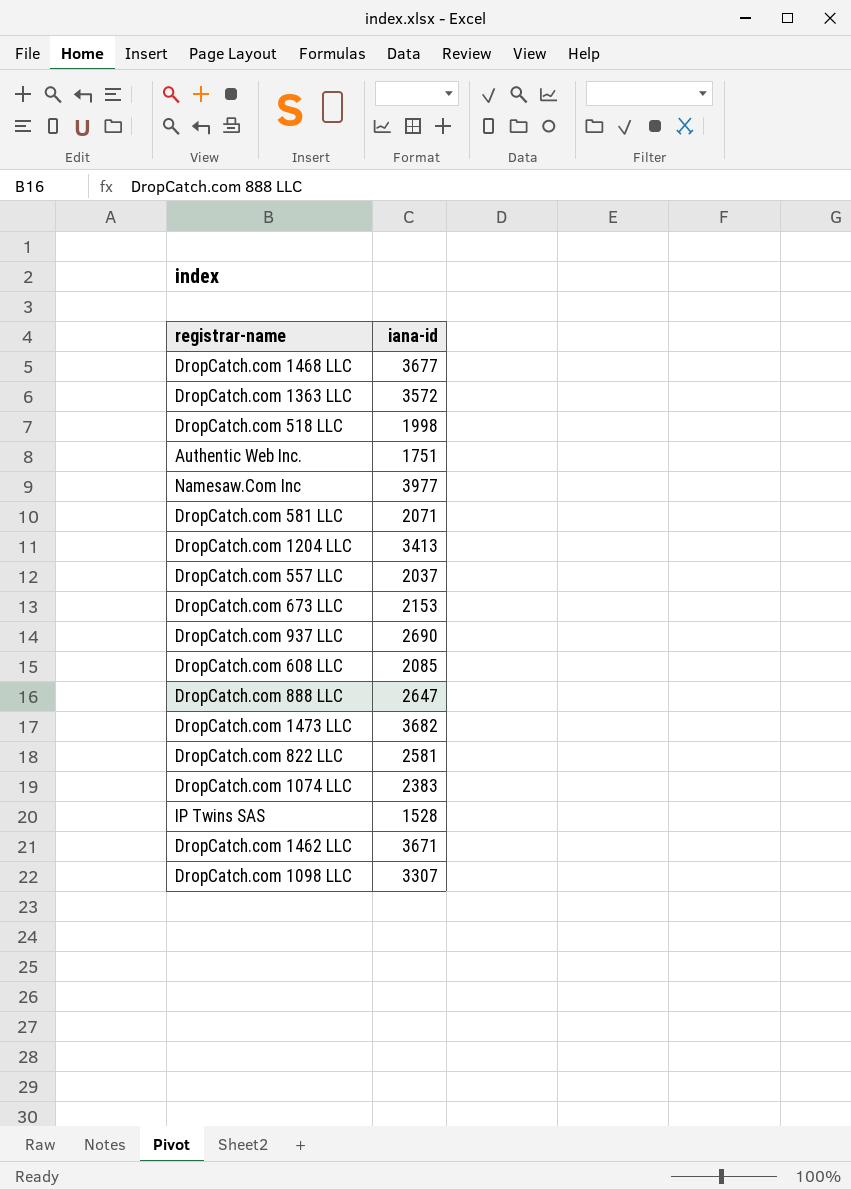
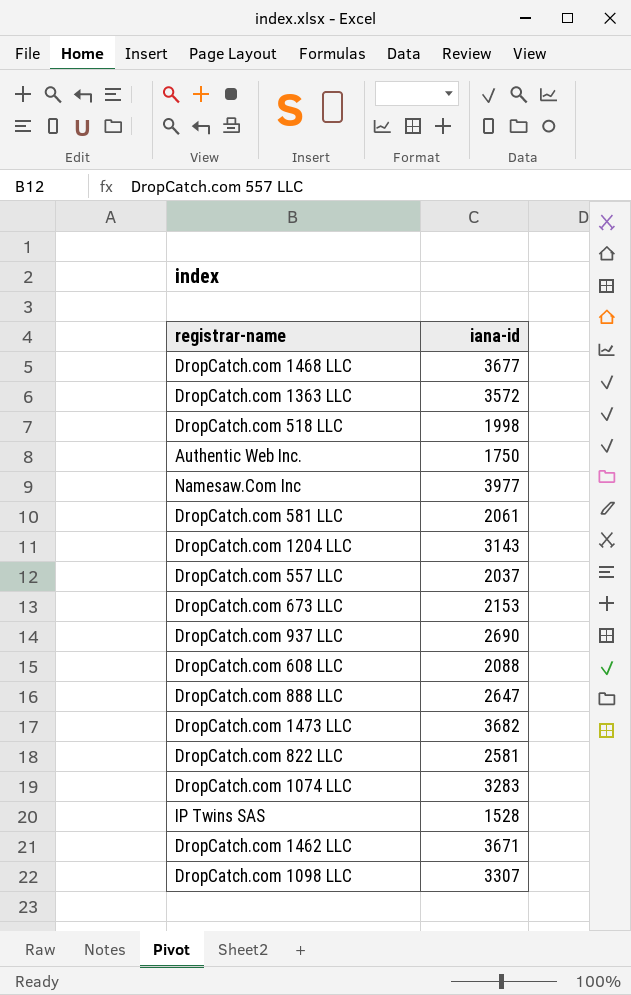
Authentic Web Inc. | iana-id: 1751 -> 1750
DropCatch.com 581 LLC | iana-id: 2071 -> 2061
DropCatch.com 1204 LLC | iana-id: 3413 -> 3143
DropCatch.com 608 LLC | iana-id: 2085 -> 2088
DropCatch.com 1074 LLC | iana-id: 2383 -> 3283

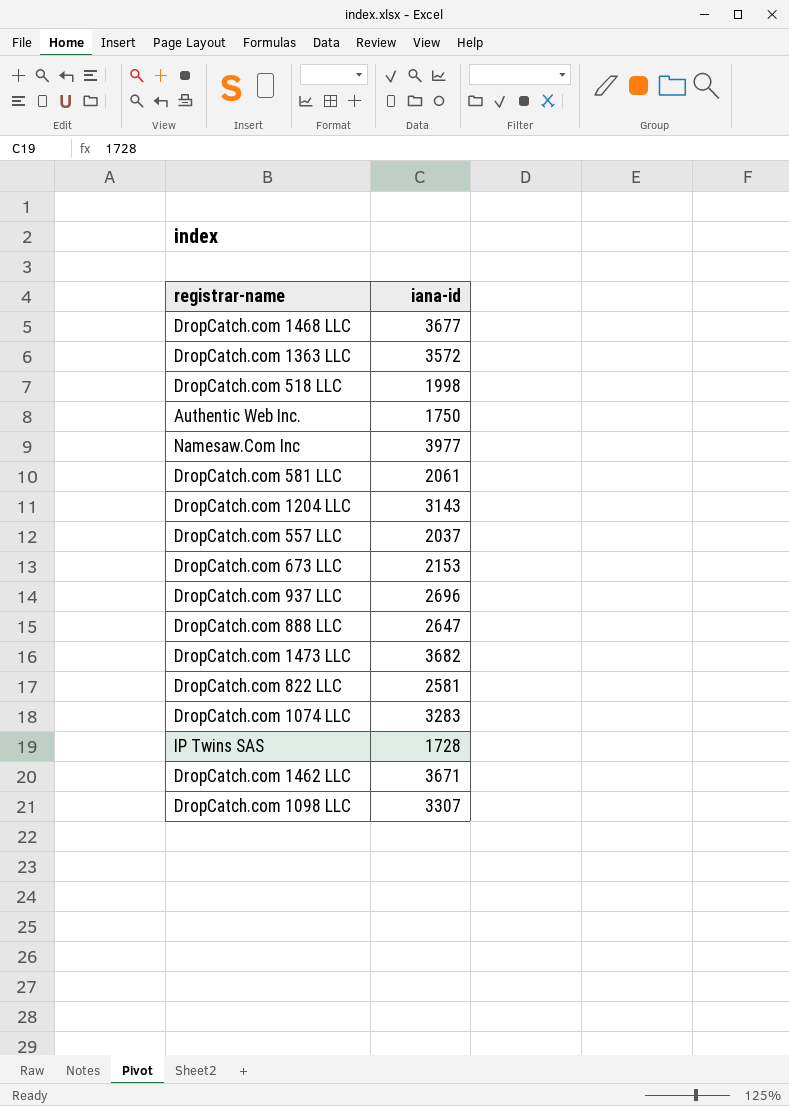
row DropCatch.com 608 LLC: 2088 -> none
DropCatch.com 937 LLC | iana-id: 2690 -> 2696
IP Twins SAS | iana-id: 1528 -> 1728

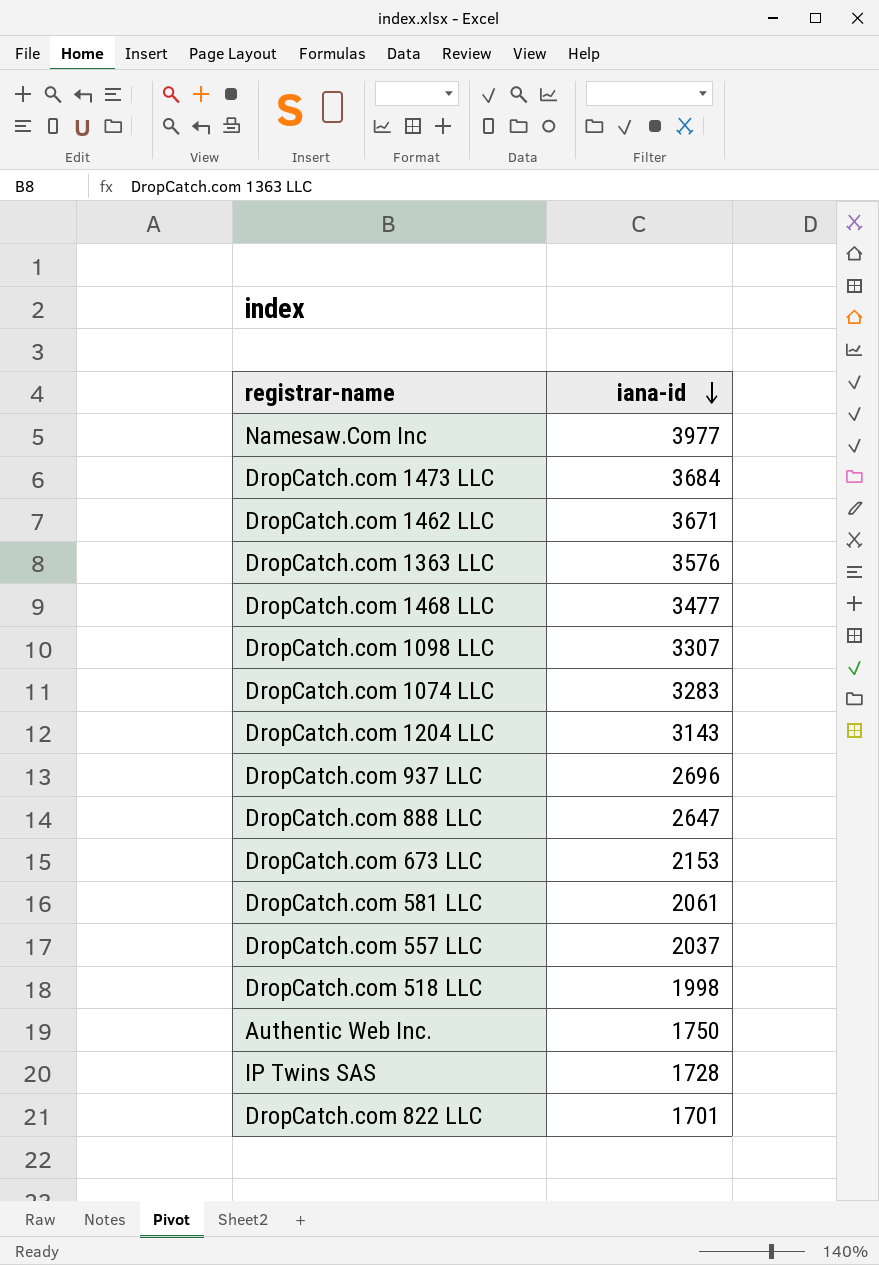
row order: none -> iana-id descending
DropCatch.com 1473 LLC | iana-id: 3682 -> 3684
DropCatch.com 1363 LLC | iana-id: 3572 -> 3576
DropCatch.com 1468 LLC | iana-id: 3677 -> 3477
DropCatch.com 822 LLC | iana-id: 2581 -> 1701

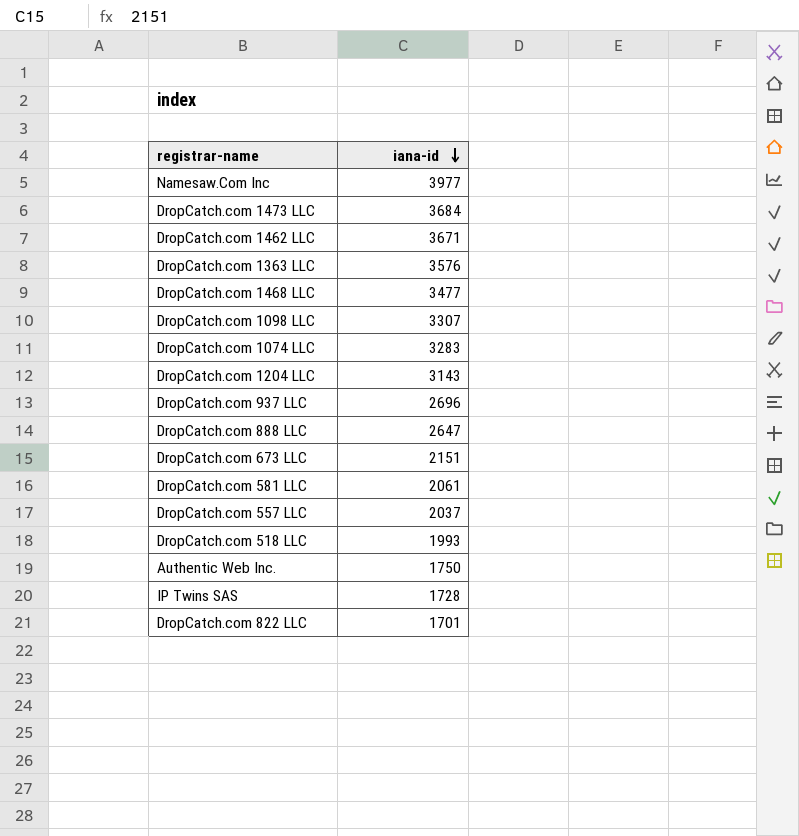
DropCatch.com 673 LLC | iana-id: 2153 -> 2151
DropCatch.com 518 LLC | iana-id: 1998 -> 1993

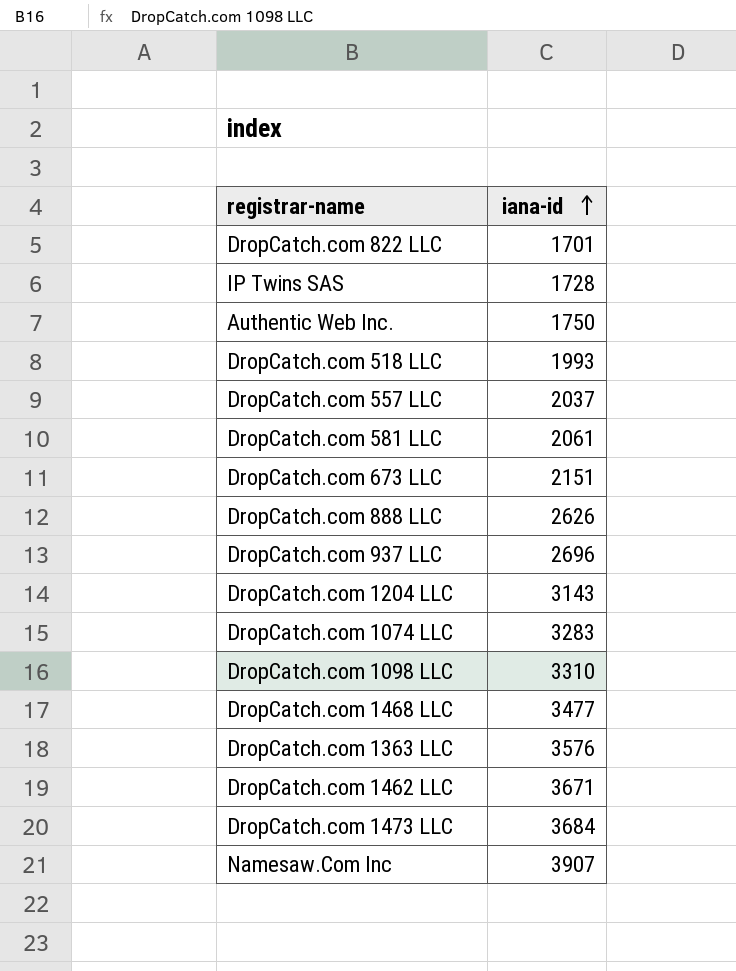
row order: iana-id descending -> iana-id ascending
DropCatch.com 888 LLC | iana-id: 2647 -> 2626
DropCatch.com 1098 LLC | iana-id: 3307 -> 3310
Namesaw.Com Inc | iana-id: 3977 -> 3907

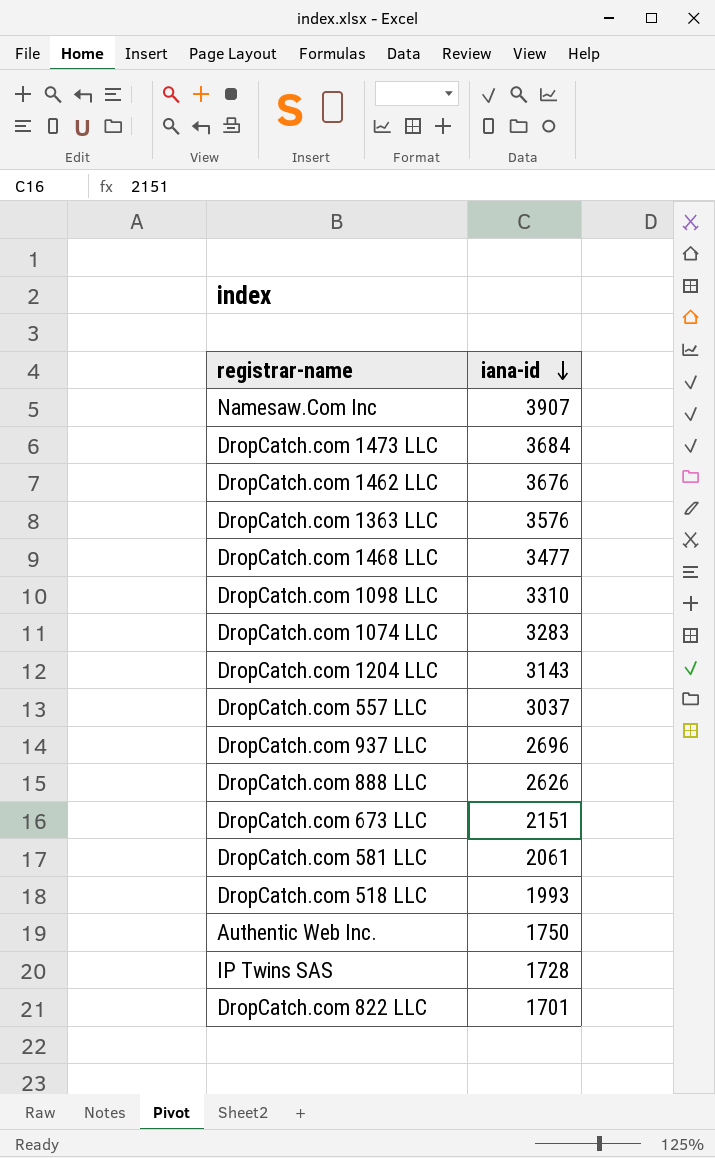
row order: iana-id ascending -> iana-id descending
DropCatch.com 1462 LLC | iana-id: 3671 -> 3676
DropCatch.com 557 LLC | iana-id: 2037 -> 3037

